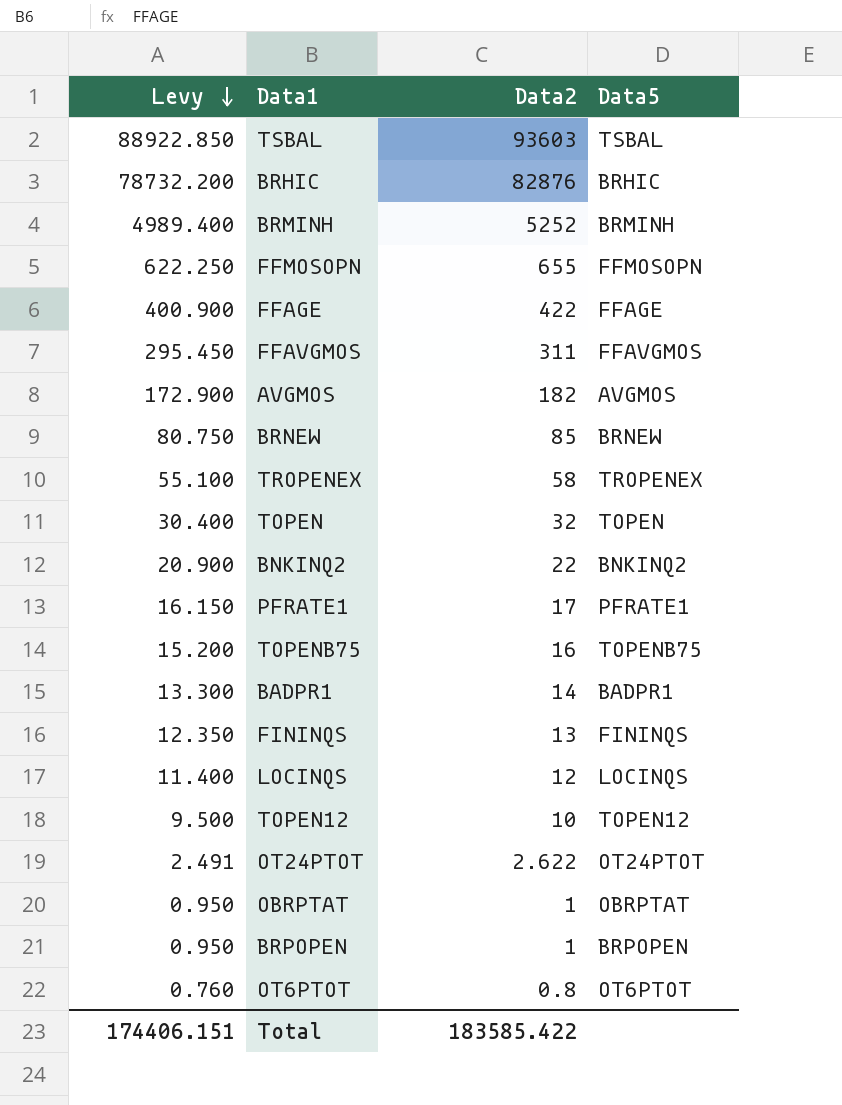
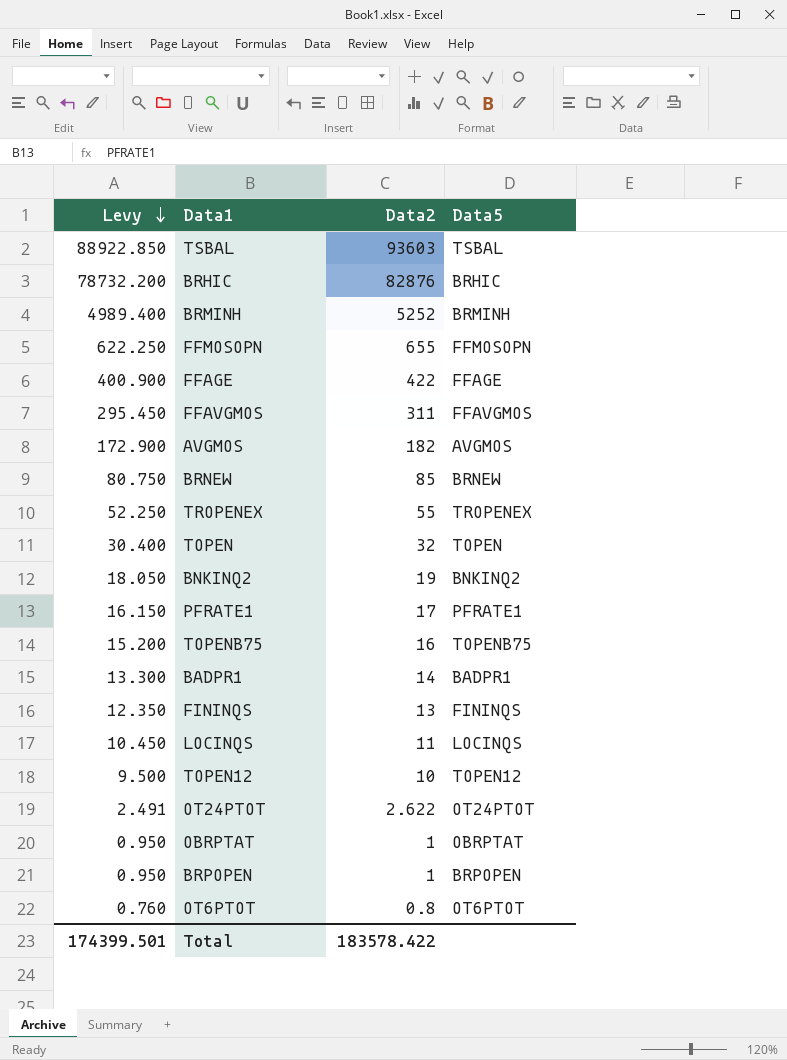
TROPENEX | Levy: 55.100 -> 52.250
TROPENEX | Data2: 58 -> 55
BNKINQ2 | Levy: 20.900 -> 18.050
BNKINQ2 | Data2: 22 -> 19
LOCINQS | Levy: 11.400 -> 10.450
LOCINQS | Data2: 12 -> 11
Total | Levy: 174406.151 -> 174399.501
Total | Data2: 183585.422 -> 183578.422

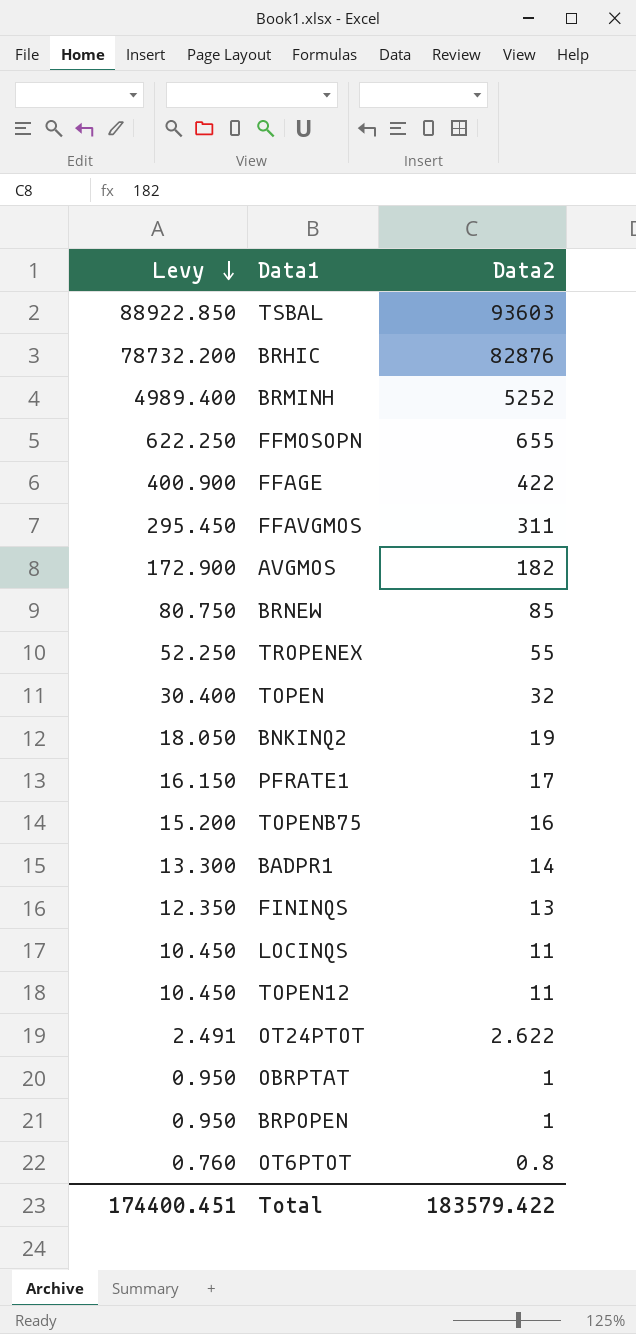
column Data5 | position: 4 -> none
TOPEN12 | Levy: 9.500 -> 10.450
TOPEN12 | Data2: 10 -> 11
Total | Levy: 174399.501 -> 174400.451
Total | Data2: 183578.422 -> 183579.422

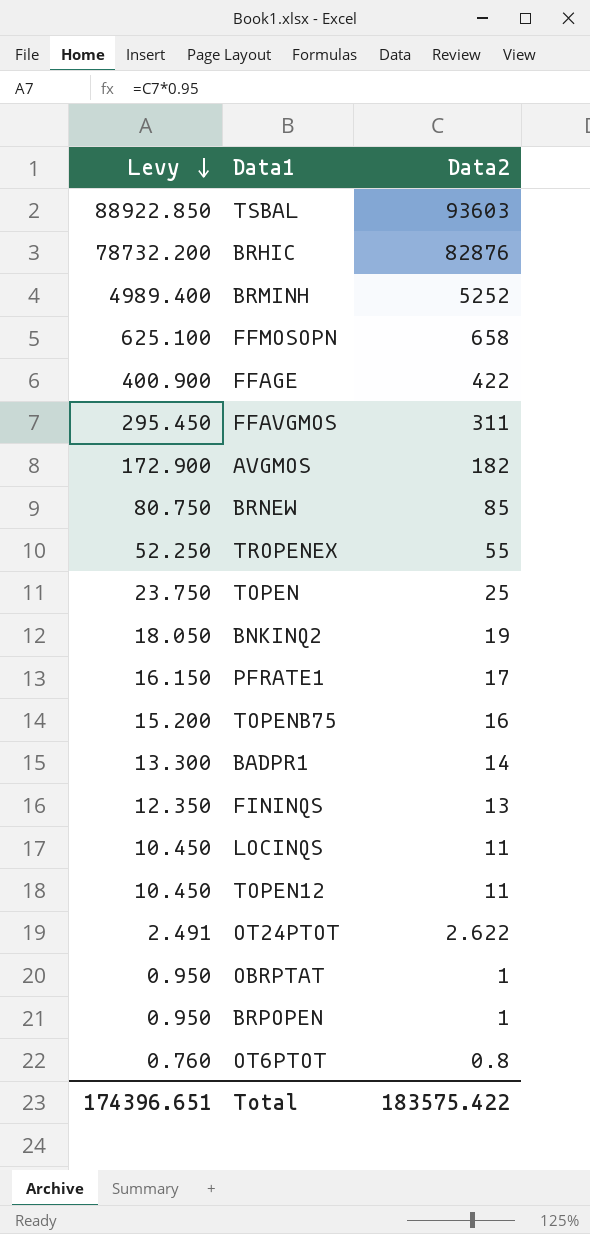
FFMOSOPN | Levy: 622.250 -> 625.100
FFMOSOPN | Data2: 655 -> 658
TOPEN | Levy: 30.400 -> 23.750
TOPEN | Data2: 32 -> 25
Total | Levy: 174400.451 -> 174396.651
Total | Data2: 183579.422 -> 183575.422

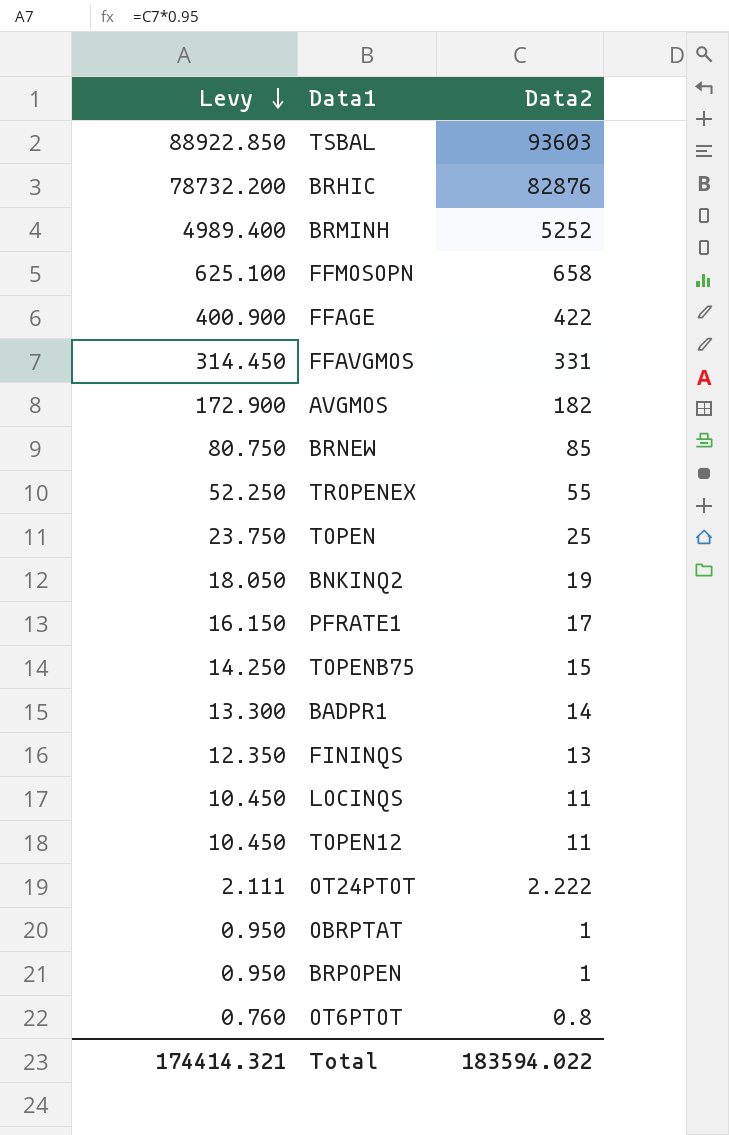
FFAVGMOS | Levy: 295.450 -> 314.450
FFAVGMOS | Data2: 311 -> 331
TOPENB75 | Levy: 15.200 -> 14.250
TOPENB75 | Data2: 16 -> 15
OT24PTOT | Levy: 2.491 -> 2.111
OT24PTOT | Data2: 2.622 -> 2.222
Total | Levy: 174396.651 -> 174414.321
Total | Data2: 183575.422 -> 183594.022

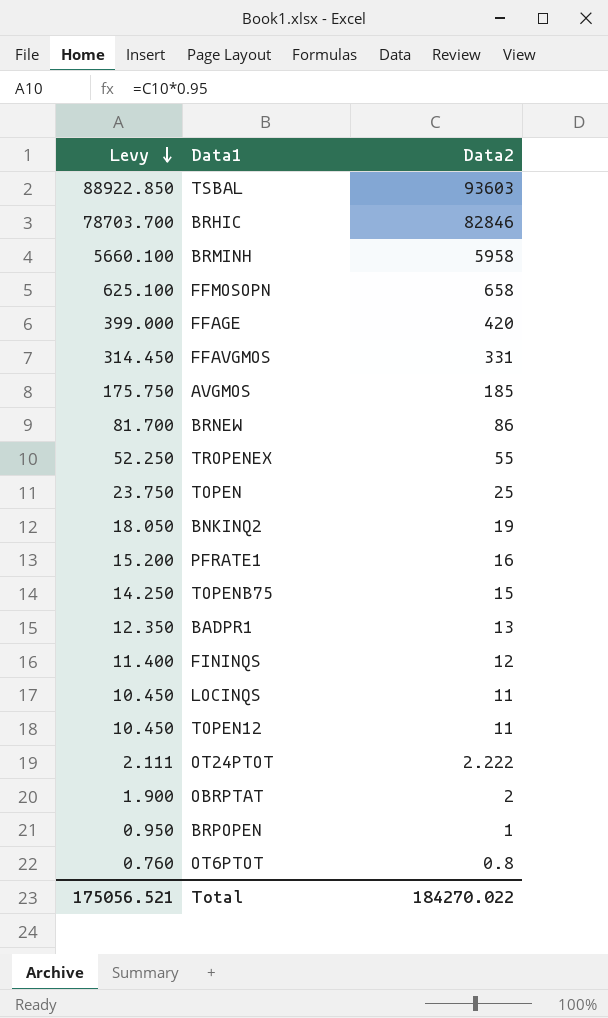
BRHIC | Levy: 78732.200 -> 78703.700
BRHIC | Data2: 82876 -> 82846
BRMINH | Levy: 4989.400 -> 5660.100
BRMINH | Data2: 5252 -> 5958
FFAGE | Levy: 400.900 -> 399.000
FFAGE | Data2: 422 -> 420
AVGMOS | Levy: 172.900 -> 175.750
AVGMOS | Data2: 182 -> 185
BRNEW | Levy: 80.750 -> 81.700
BRNEW | Data2: 85 -> 86
PFRATE1 | Levy: 16.150 -> 15.200
PFRATE1 | Data2: 17 -> 16
BADPR1 | Levy: 13.300 -> 12.350
BADPR1 | Data2: 14 -> 13
FININQS | Levy: 12.350 -> 11.400
FININQS | Data2: 13 -> 12
OBRPTAT | Levy: 0.950 -> 1.900
OBRPTAT | Data2: 1 -> 2
Total | Levy: 174414.321 -> 175056.521
Total | Data2: 183594.022 -> 184270.022

